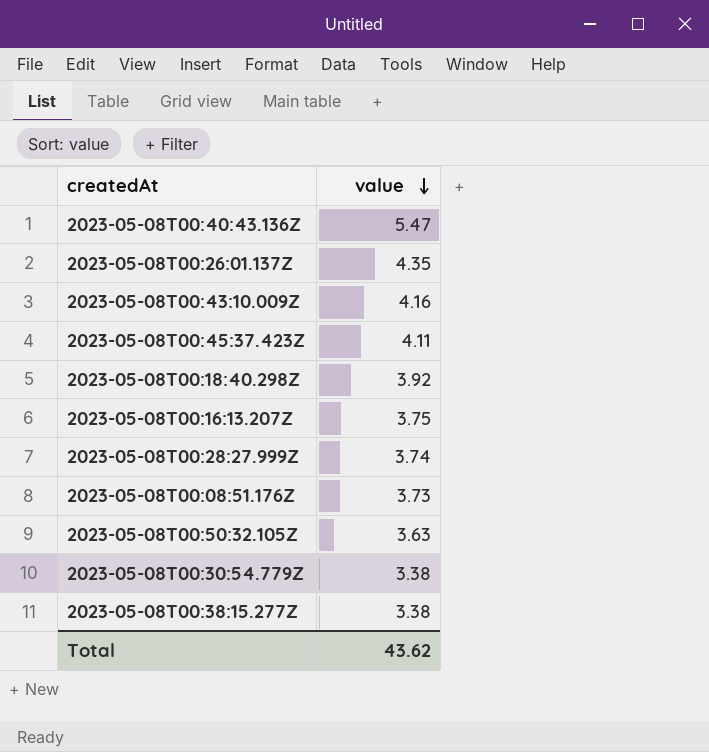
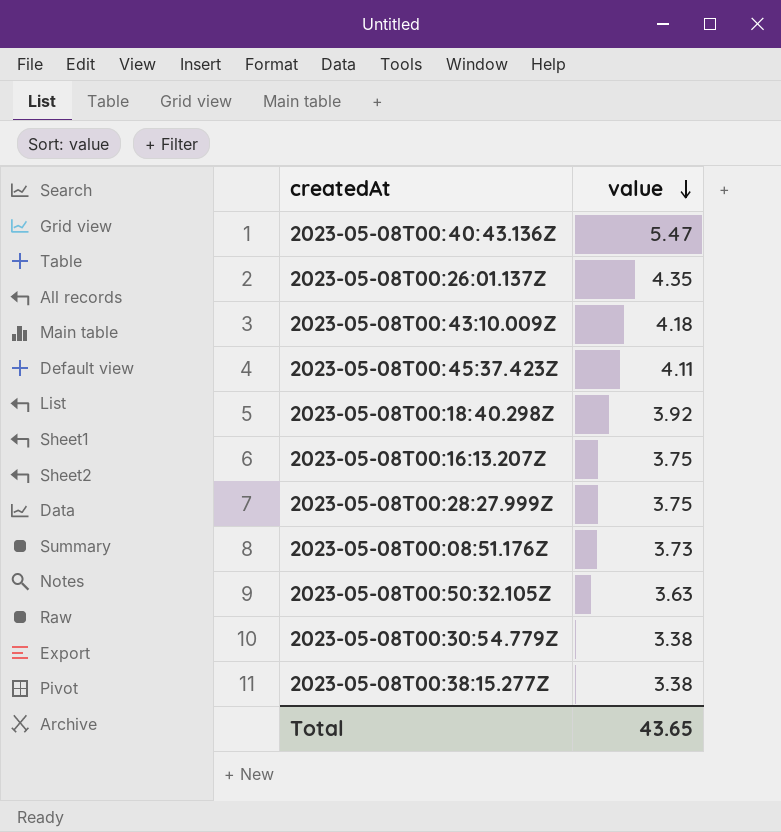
2023-05-08T00:43:10.009Z | value: 4.16 -> 4.18
2023-05-08T00:28:27.999Z | value: 3.74 -> 3.75
Total | value: 43.62 -> 43.65

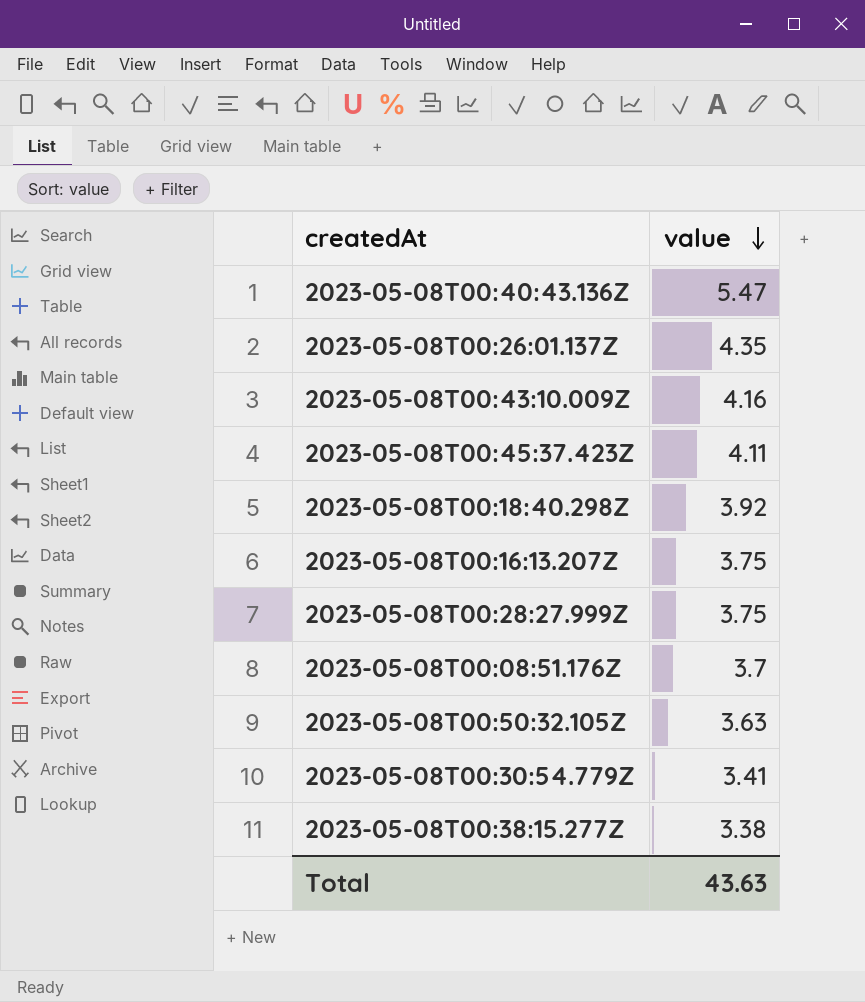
2023-05-08T00:43:10.009Z | value: 4.18 -> 4.16
2023-05-08T00:08:51.176Z | value: 3.73 -> 3.7
2023-05-08T00:30:54.779Z | value: 3.38 -> 3.41
Total | value: 43.65 -> 43.63

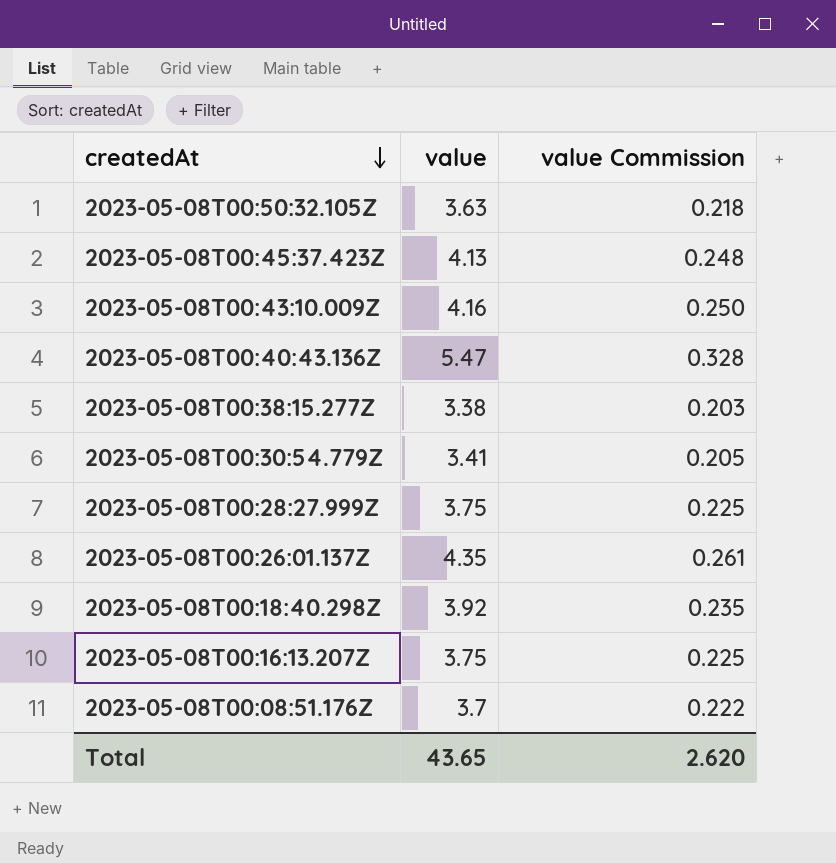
row order: value descending -> createdAt descending
column value Commission | formula: none -> [value] * 0.06
2023-05-08T00:45:37.423Z | value: 4.11 -> 4.13
Total | value: 43.63 -> 43.65

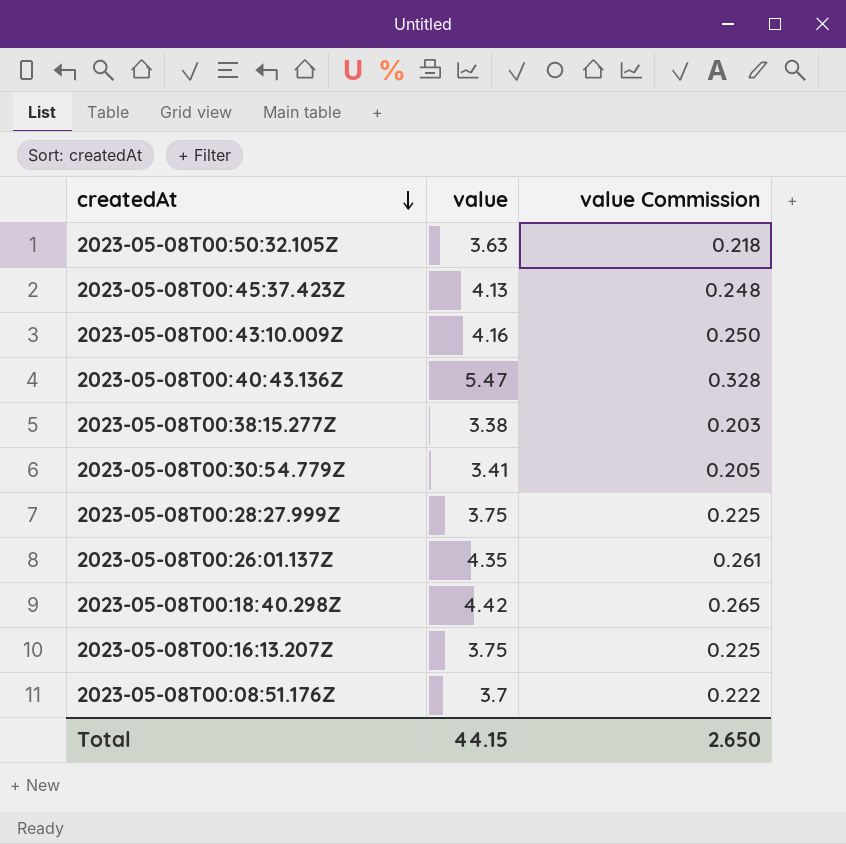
2023-05-08T00:18:40.298Z | value: 3.92 -> 4.42
2023-05-08T00:18:40.298Z | value Commission: 0.235 -> 0.265
Total | value: 43.65 -> 44.15
Total | value Commission: 2.620 -> 2.650

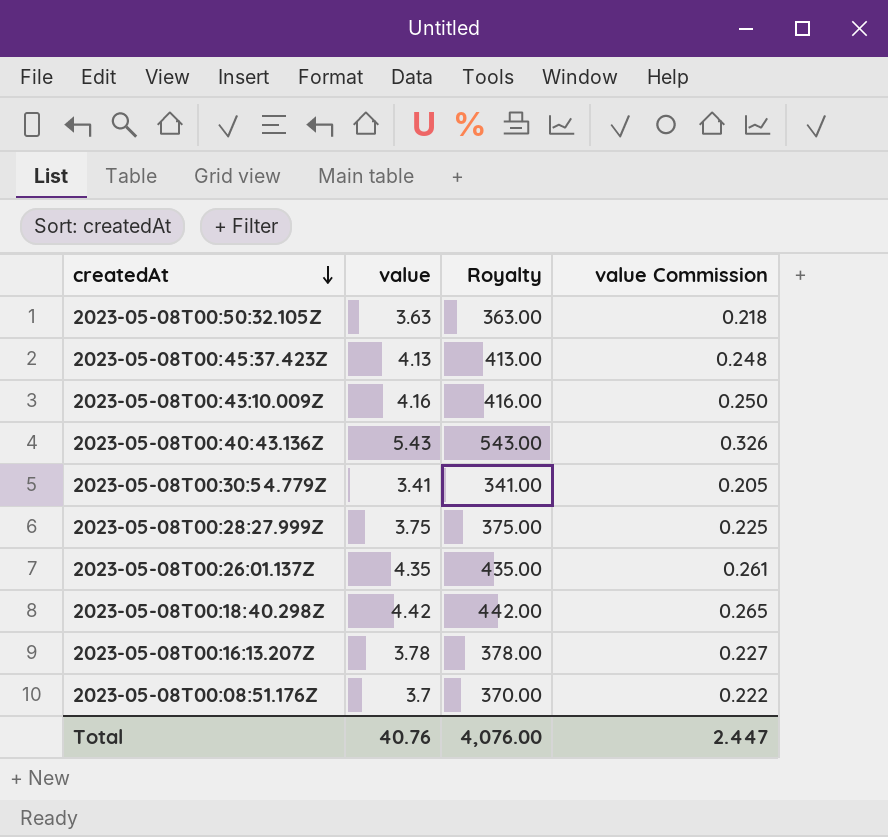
column Royalty | formula: none -> [value] * 100
row 2023-05-08T00:38:15.277Z: 3.38 | 0.203 -> none
2023-05-08T00:40:43.136Z | value: 5.47 -> 5.43
2023-05-08T00:40:43.136Z | value Commission: 0.328 -> 0.326
2023-05-08T00:16:13.207Z | value: 3.75 -> 3.78
2023-05-08T00:16:13.207Z | value Commission: 0.225 -> 0.227
Total | value: 44.15 -> 40.76
Total | value Commission: 2.650 -> 2.447

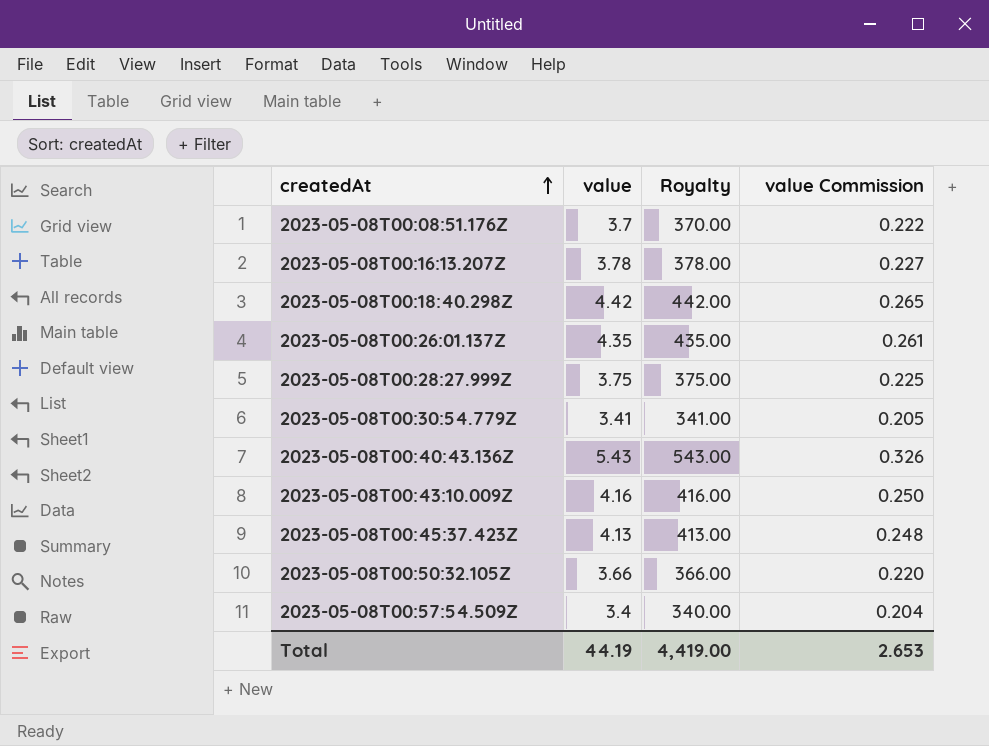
row order: createdAt descending -> createdAt ascending
2023-05-08T00:50:32.105Z | value: 3.63 -> 3.66
2023-05-08T00:50:32.105Z | Royalty: 363.00 -> 366.00
2023-05-08T00:50:32.105Z | value Commission: 0.218 -> 0.220
row 2023-05-08T00:57:54.509Z: none -> 3.4 | 340.00 | 0.204
Total | value: 40.76 -> 44.19
Total | Royalty: 4,076.00 -> 4,419.00
Total | value Commission: 2.447 -> 2.653

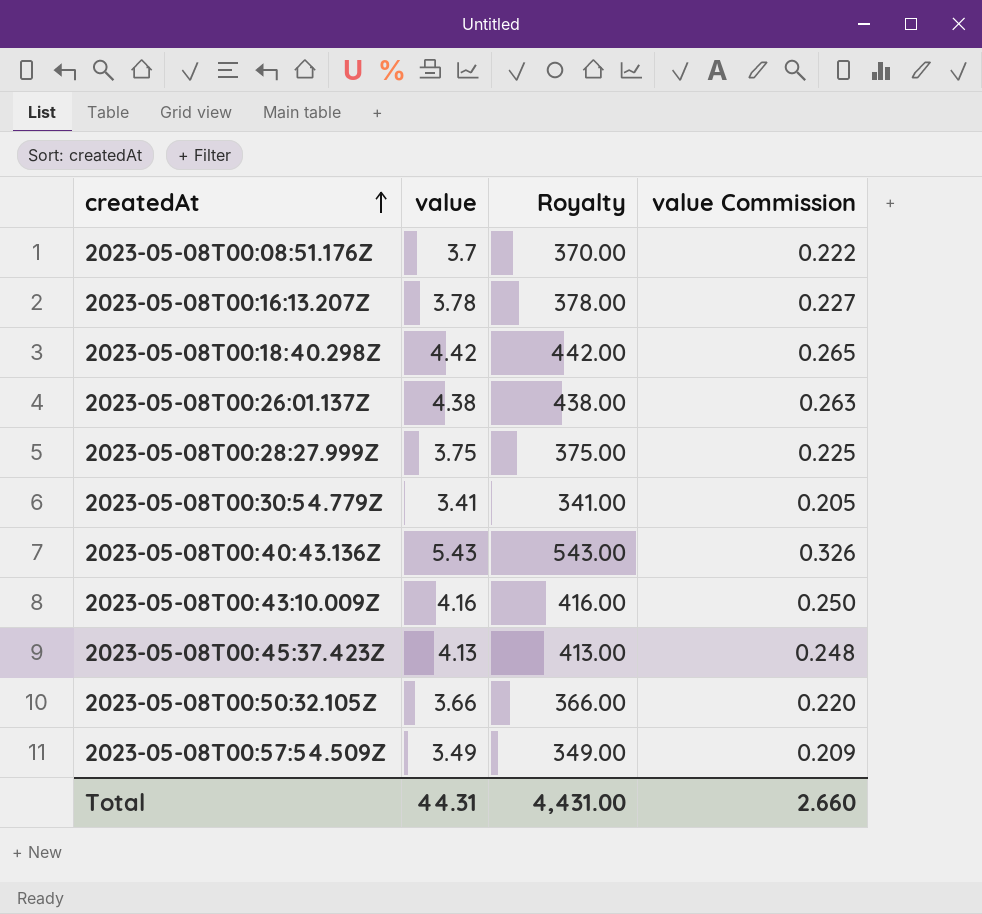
2023-05-08T00:26:01.137Z | value: 4.35 -> 4.38
2023-05-08T00:26:01.137Z | Royalty: 435.00 -> 438.00
2023-05-08T00:26:01.137Z | value Commission: 0.261 -> 0.263
2023-05-08T00:57:54.509Z | value: 3.4 -> 3.49
2023-05-08T00:57:54.509Z | Royalty: 340.00 -> 349.00
2023-05-08T00:57:54.509Z | value Commission: 0.204 -> 0.209
Total | value: 44.19 -> 44.31
Total | Royalty: 4,419.00 -> 4,431.00
Total | value Commission: 2.653 -> 2.660

